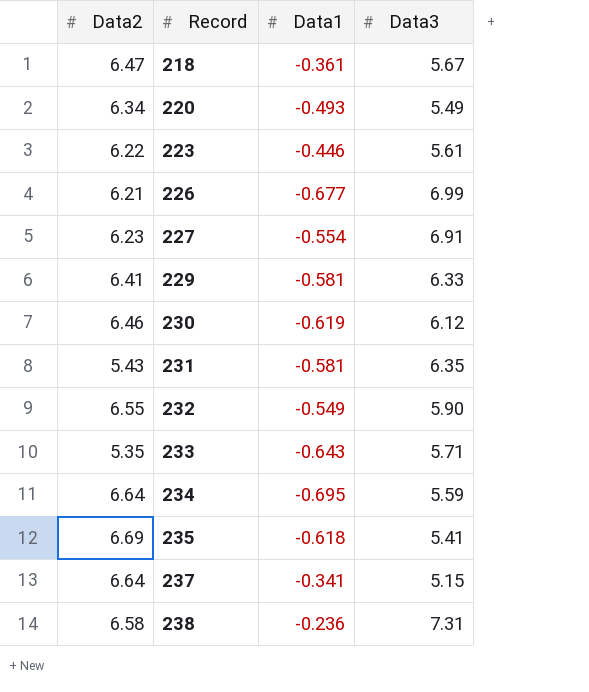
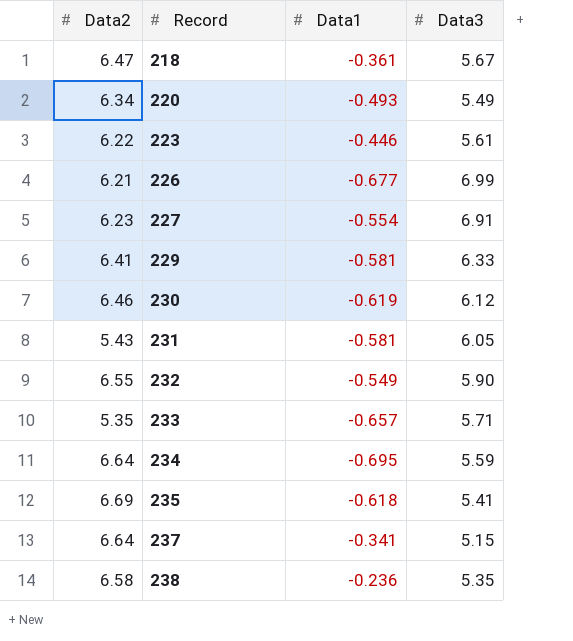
231 | Data3: 6.35 -> 6.05
233 | Data1: -0.643 -> -0.657
238 | Data3: 7.31 -> 5.35

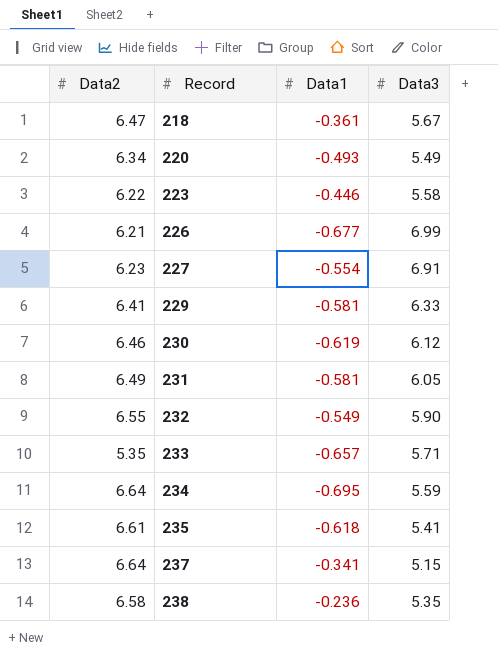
223 | Data3: 5.61 -> 5.58
231 | Data2: 5.43 -> 6.49
235 | Data2: 6.69 -> 6.61

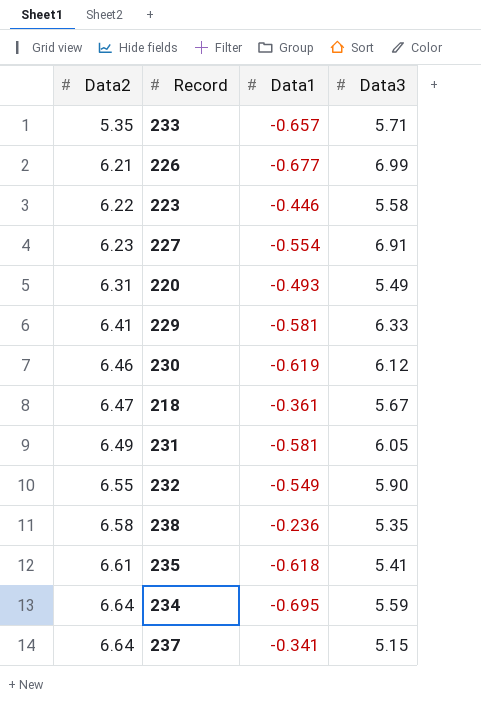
row order: Record ascending -> Data2 ascending
220 | Data2: 6.34 -> 6.31

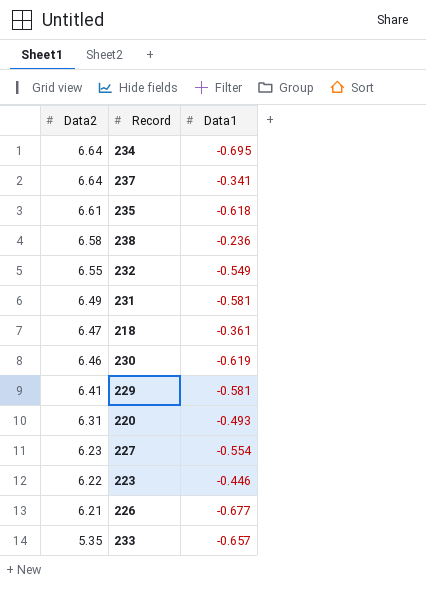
row order: Data2 ascending -> Data2 descending
column Data3 | position: 4 -> none

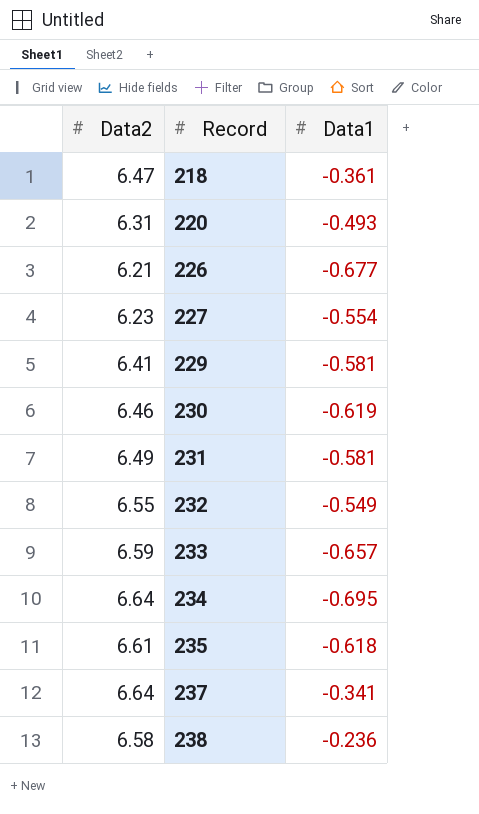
row order: Data2 descending -> Record ascending
row 223: 6.22 | -0.446 -> none
233 | Data2: 5.35 -> 6.59

